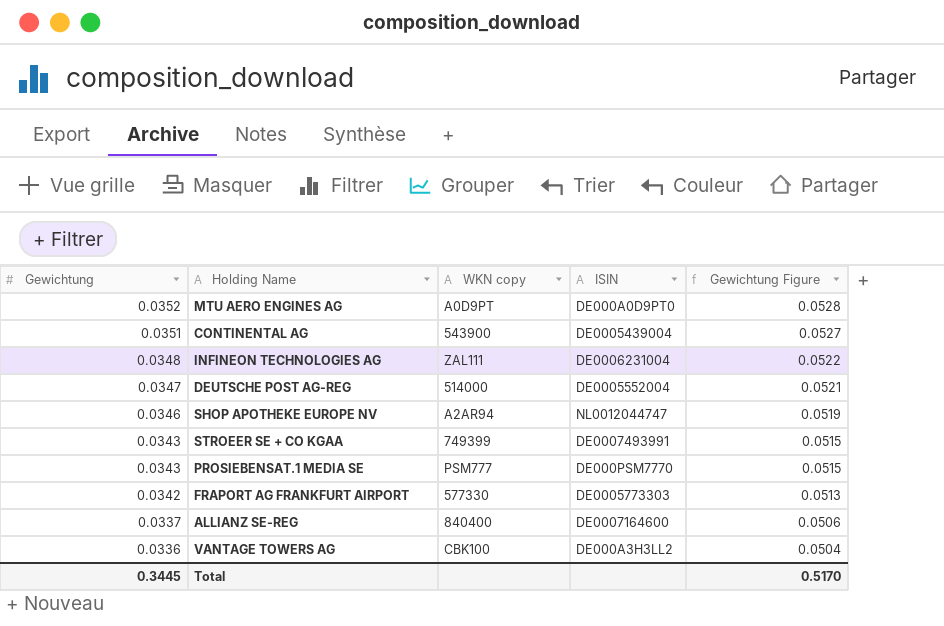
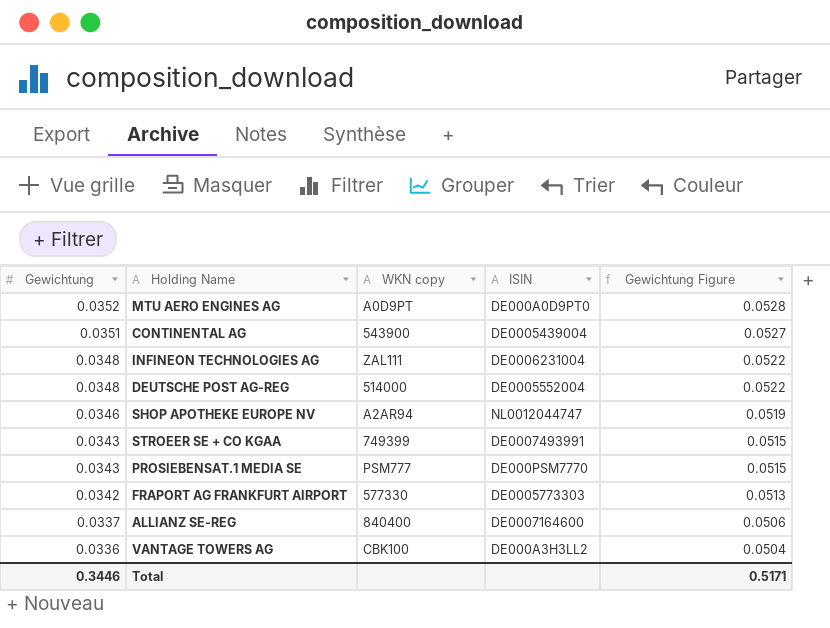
DEUTSCHE POST AG-REG | Gewichtung: 0.0347 -> 0.0348
DEUTSCHE POST AG-REG | Gewichtung Figure: 0.0521 -> 0.0522
Total | Gewichtung: 0.3445 -> 0.3446
Total | Gewichtung Figure: 0.5170 -> 0.5171

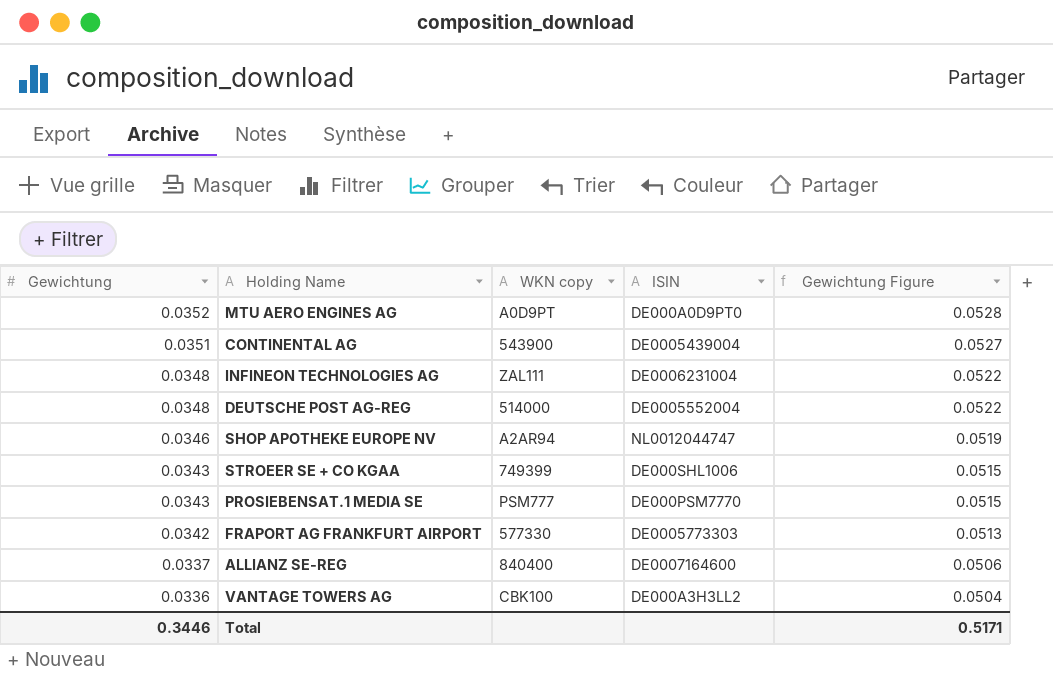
STROEER SE + CO KGAA | ISIN: DE0007493991 -> DE000SHL1006

